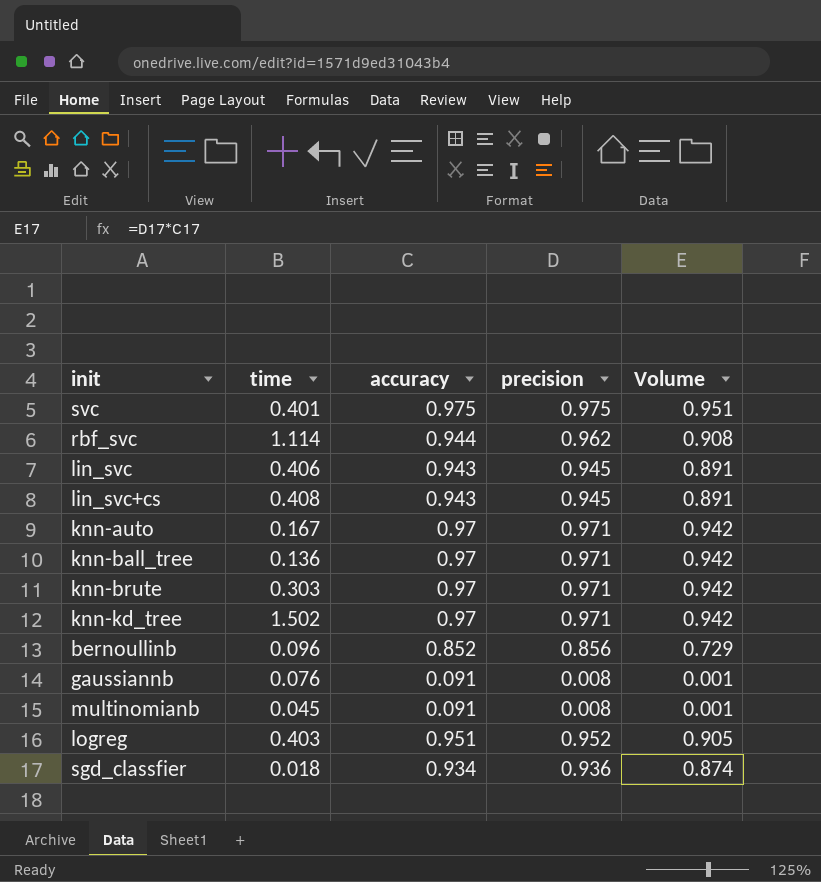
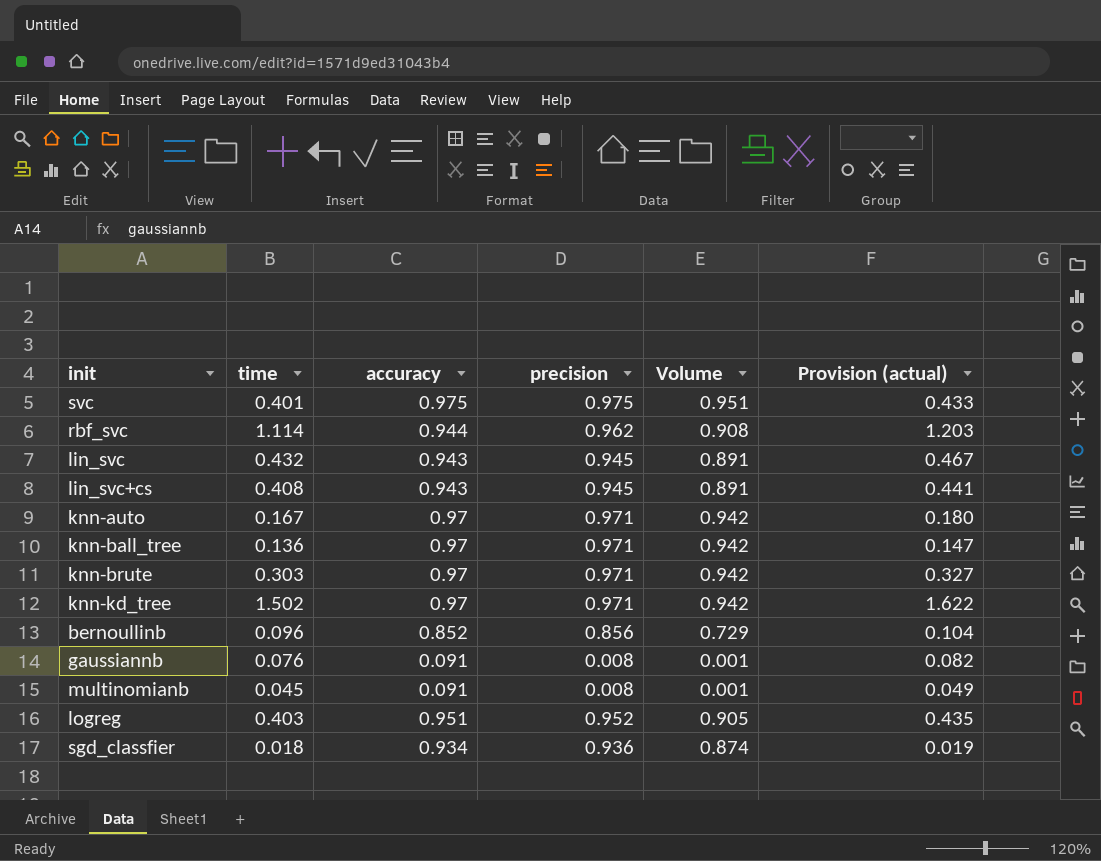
column Provision (actual) | formula: none -> [time] * 1.08
lin_svc | time: 0.406 -> 0.432

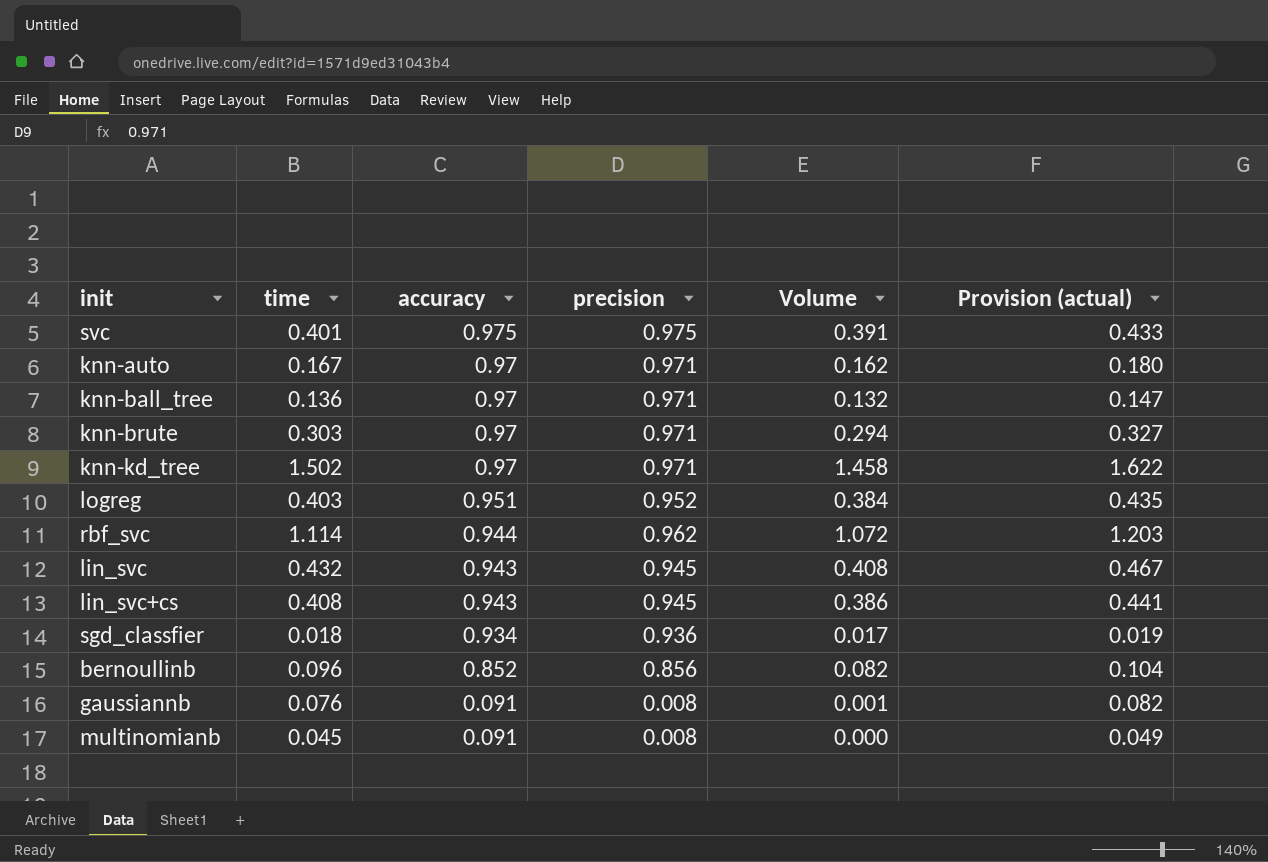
row order: none -> accuracy descending
column Volume | formula: [accuracy] * [precision] -> [time] * [precision]

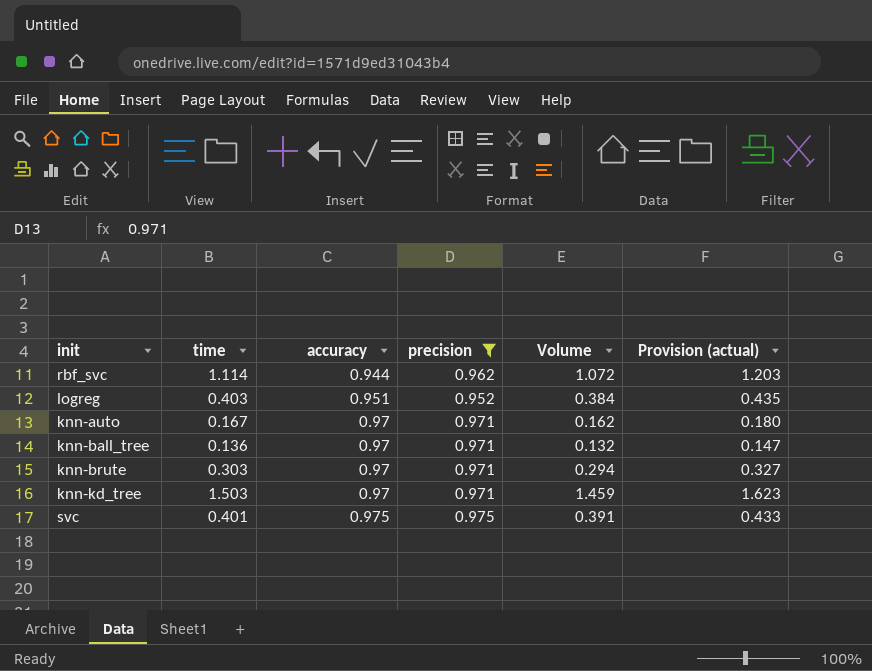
filter: none -> precision >= 0.952
row order: accuracy descending -> accuracy ascending
knn-kd_tree | time: 1.502 -> 1.503
knn-kd_tree | Volume: 1.458 -> 1.459
knn-kd_tree | Provision (actual): 1.622 -> 1.623

